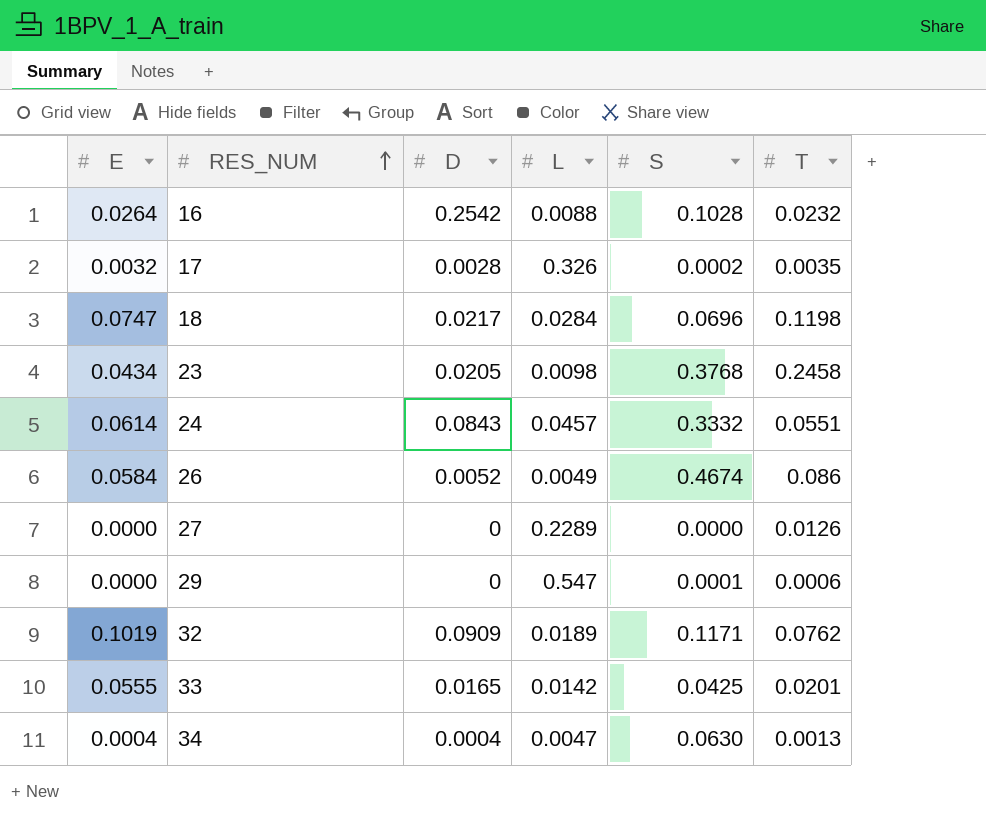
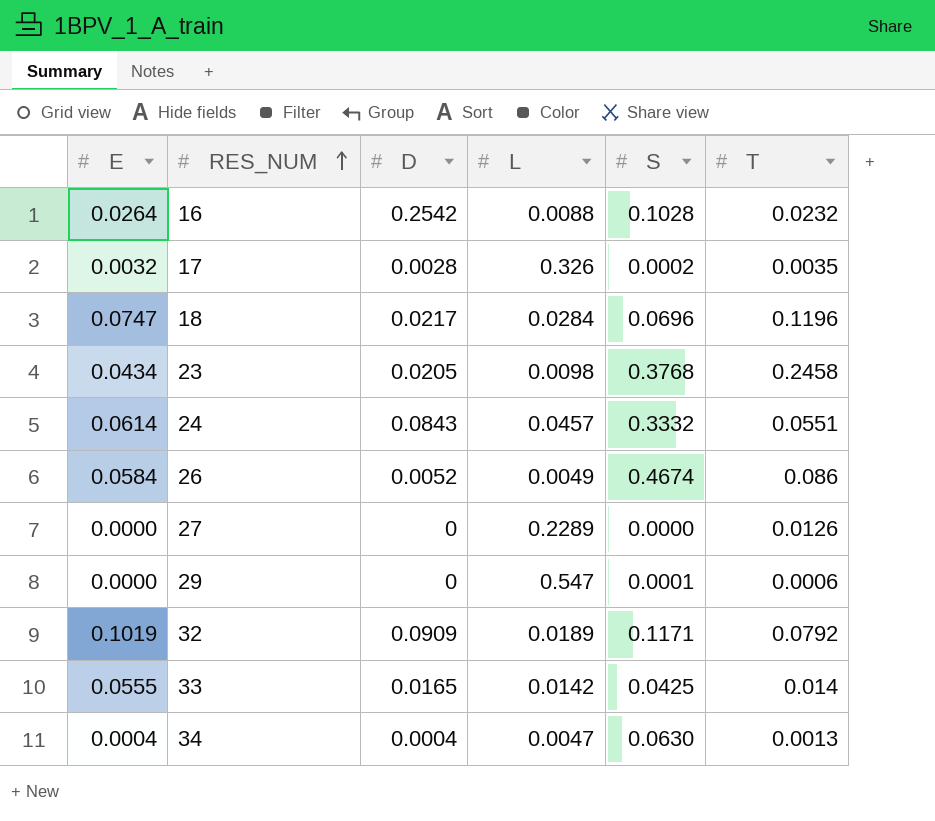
18 | T: 0.1198 -> 0.1196
32 | T: 0.0762 -> 0.0792
33 | T: 0.0201 -> 0.014

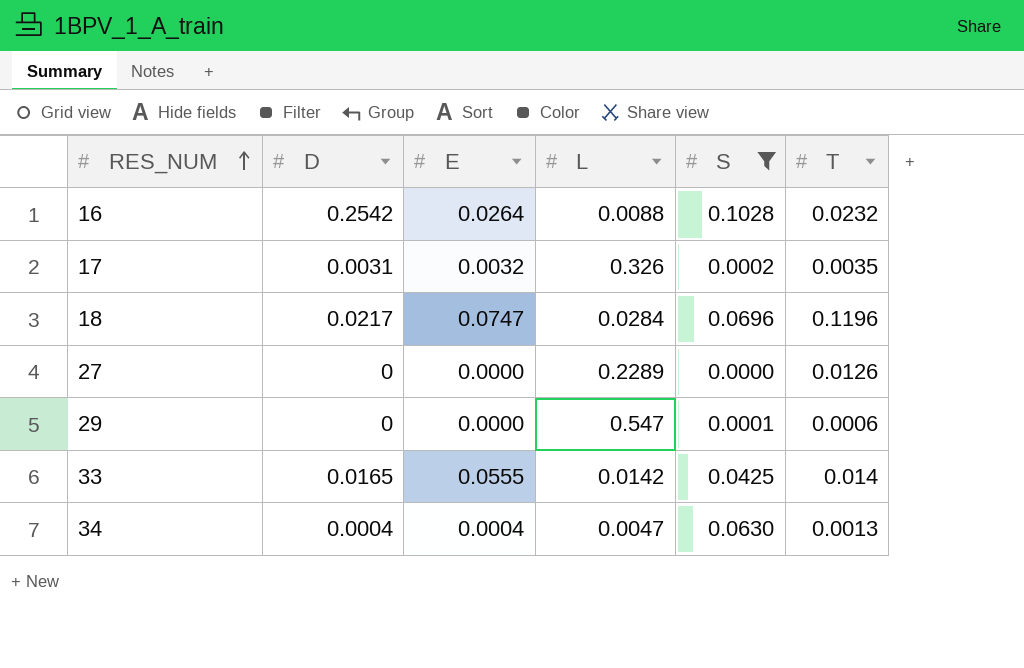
filter: none -> S <= 0.1028
column E | position: 1 -> 3
17 | D: 0.0028 -> 0.0031

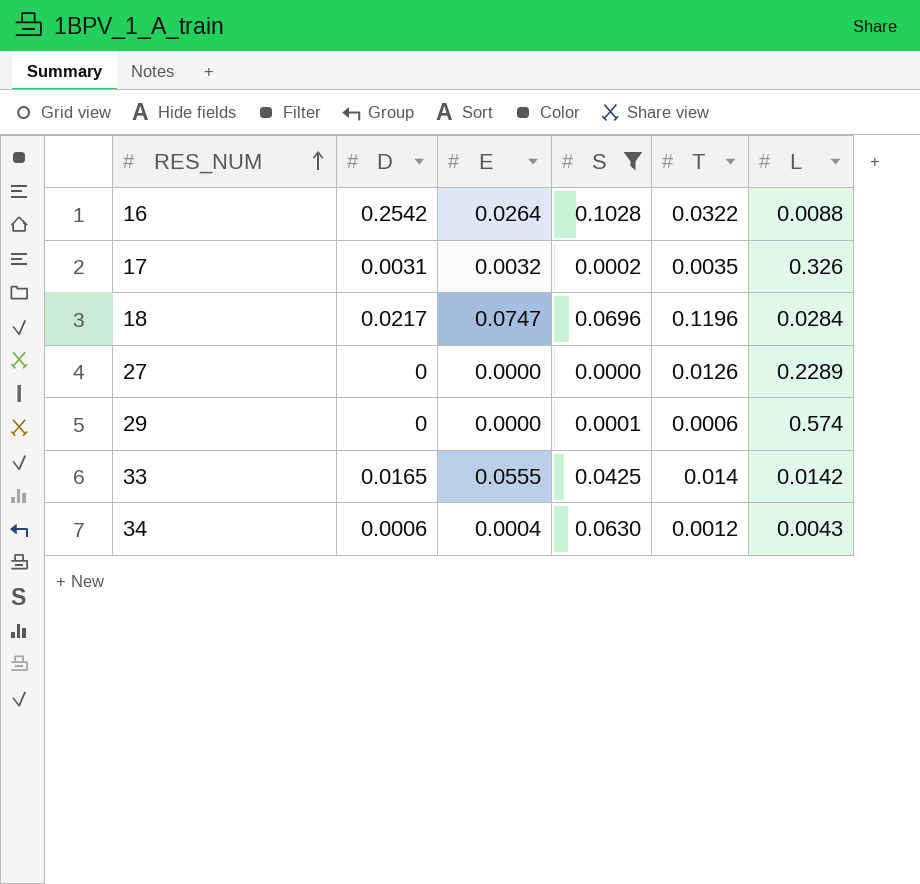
column L | position: 4 -> 6
16 | T: 0.0232 -> 0.0322
29 | L: 0.547 -> 0.574
34 | D: 0.0004 -> 0.0006
34 | T: 0.0013 -> 0.0012
34 | L: 0.0047 -> 0.0043

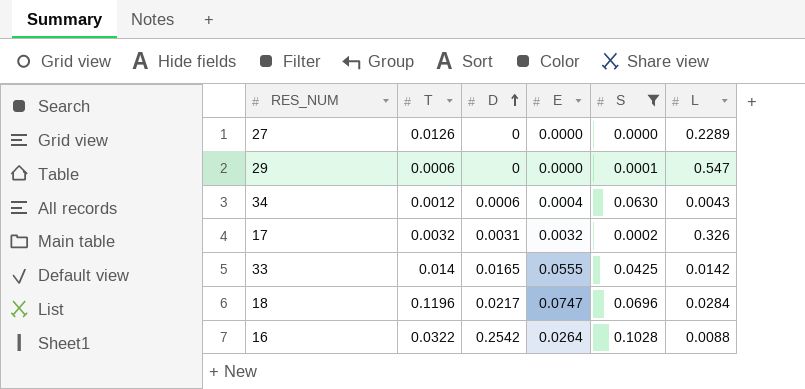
row order: RES_NUM ascending -> D ascending
column T | position: 5 -> 2
29 | L: 0.574 -> 0.547
17 | T: 0.0035 -> 0.0032

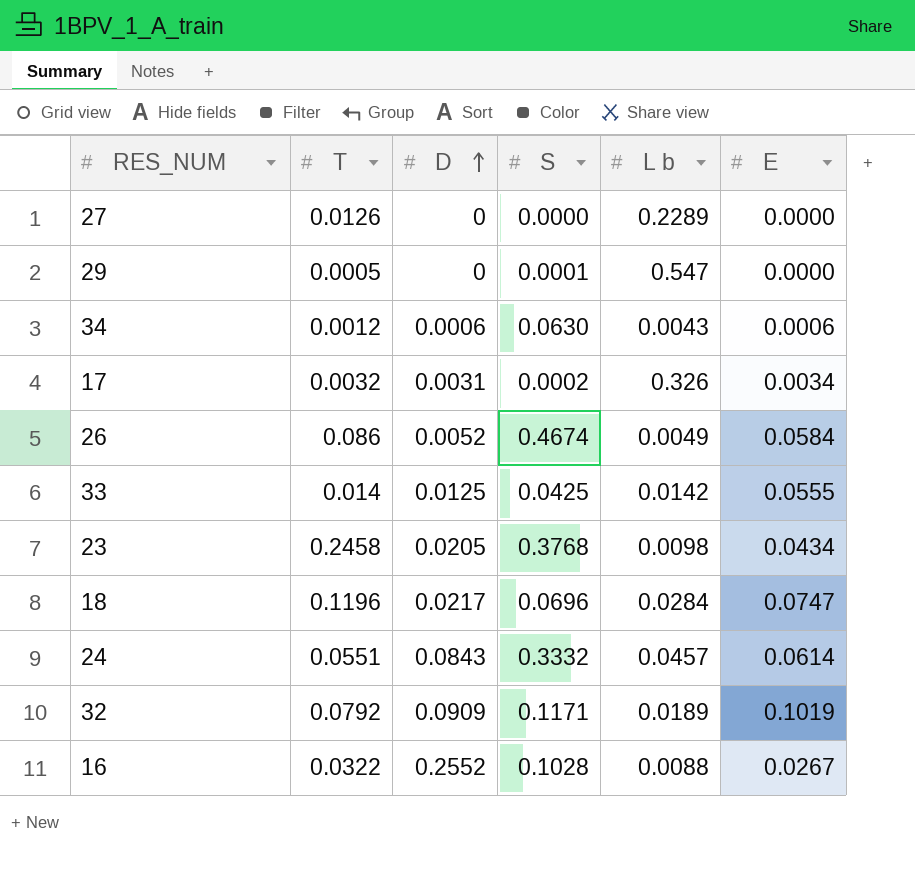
filter: S <= 0.1028 -> none
column name: L -> L b
column E | position: 4 -> 6
29 | T: 0.0006 -> 0.0005
34 | E: 0.0004 -> 0.0006
17 | E: 0.0032 -> 0.0034
33 | D: 0.0165 -> 0.0125
16 | D: 0.2542 -> 0.2552
16 | E: 0.0264 -> 0.0267

